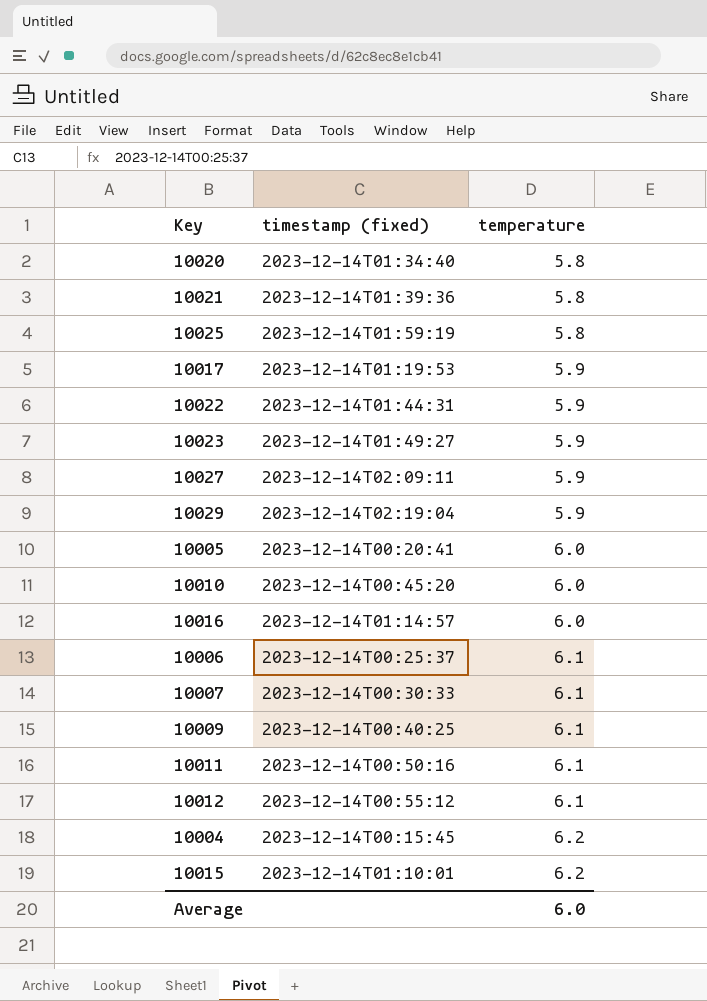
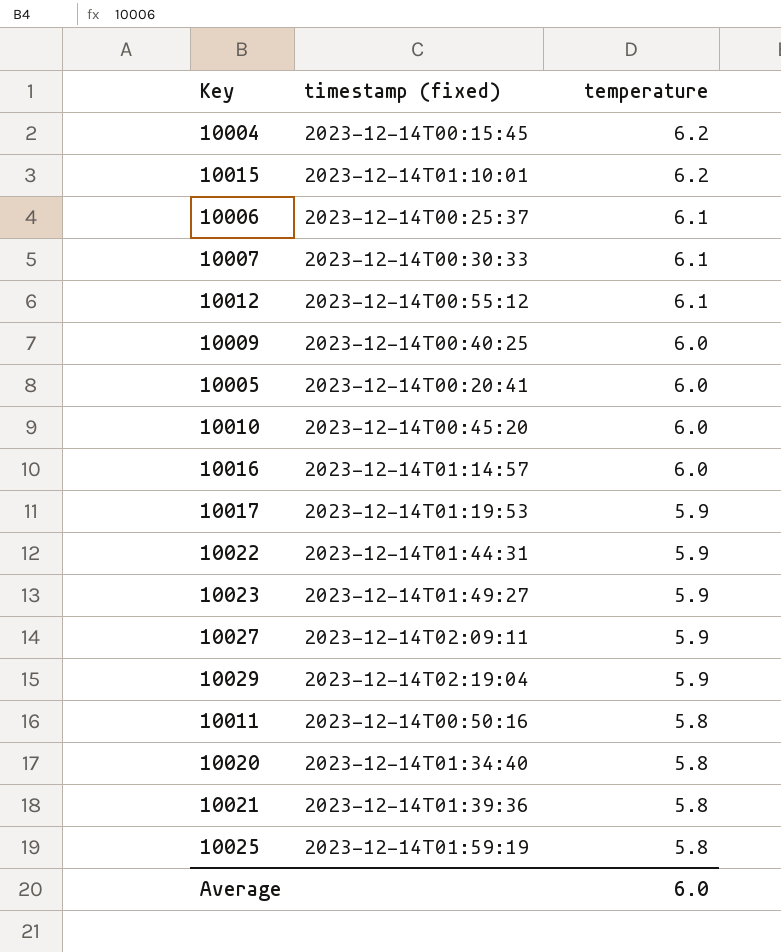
row order: temperature ascending -> temperature descending
10009 | temperature: 6.1 -> 6.0
10011 | temperature: 6.1 -> 5.8

